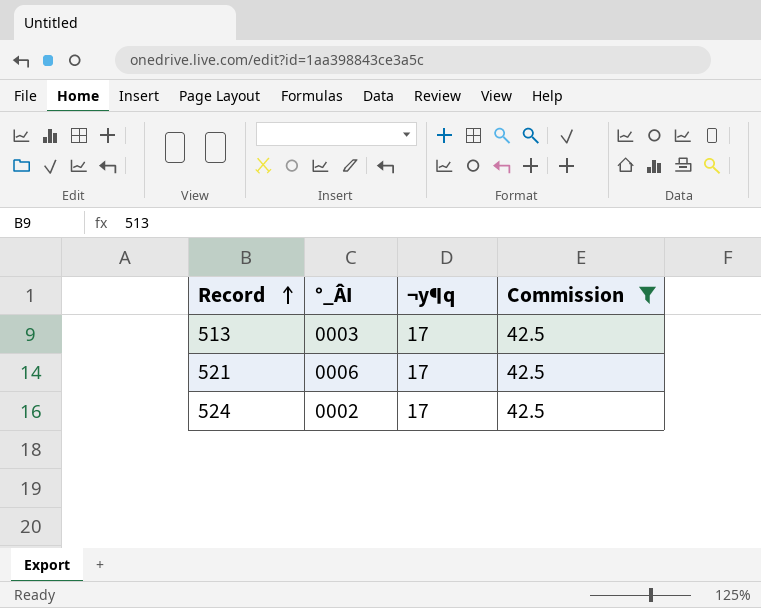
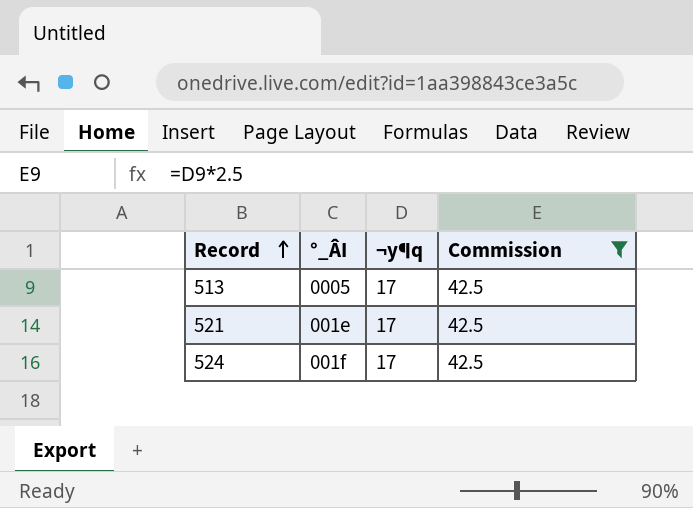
513 | °_ÂI: 0003 -> 0005
521 | °_ÂI: 0006 -> 001e
524 | °_ÂI: 0002 -> 001f

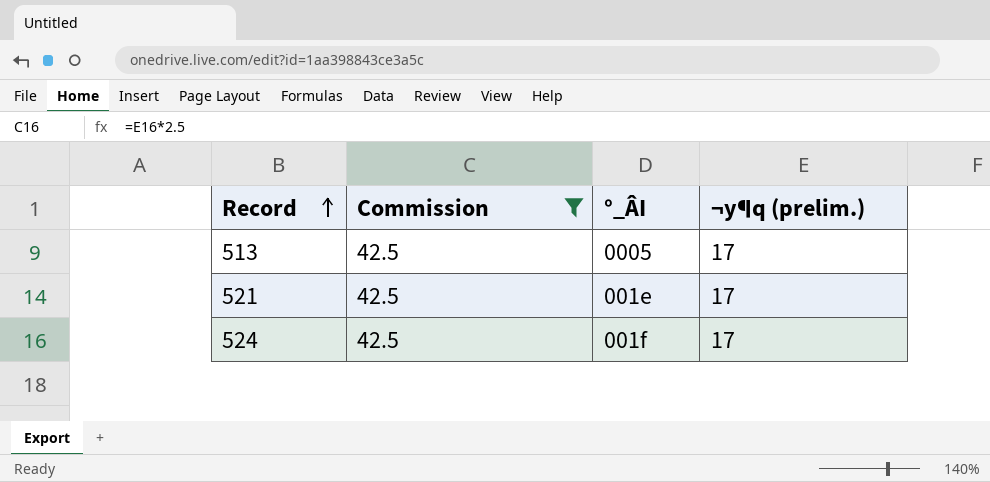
column Commission | position: 4 -> 2
column name: ¬y¶q -> ¬y¶q (prelim.)

